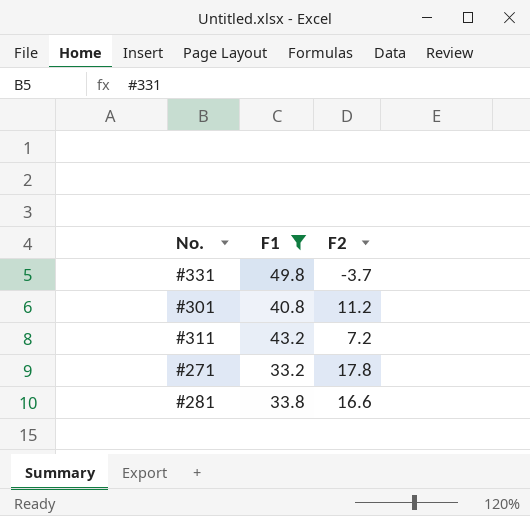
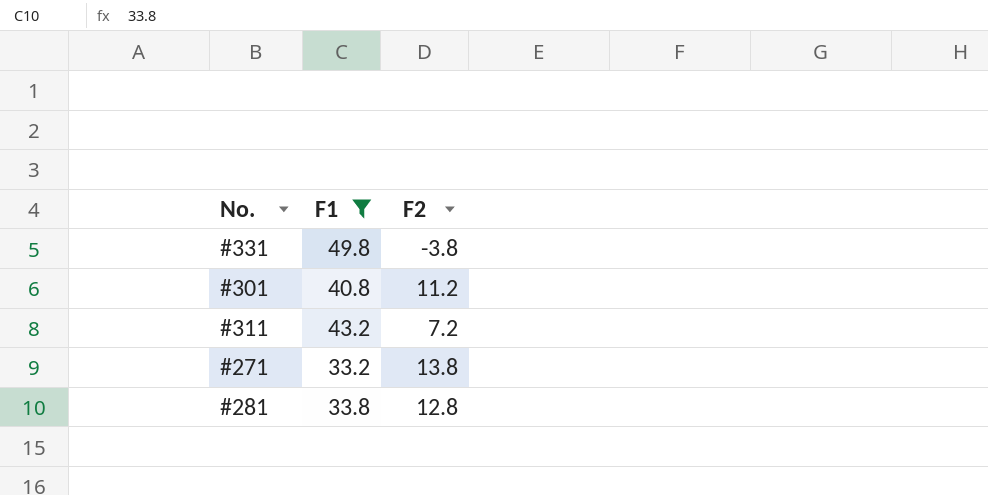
#331 | F2: -3.7 -> -3.8
#271 | F2: 17.8 -> 13.8
#281 | F2: 16.6 -> 12.8

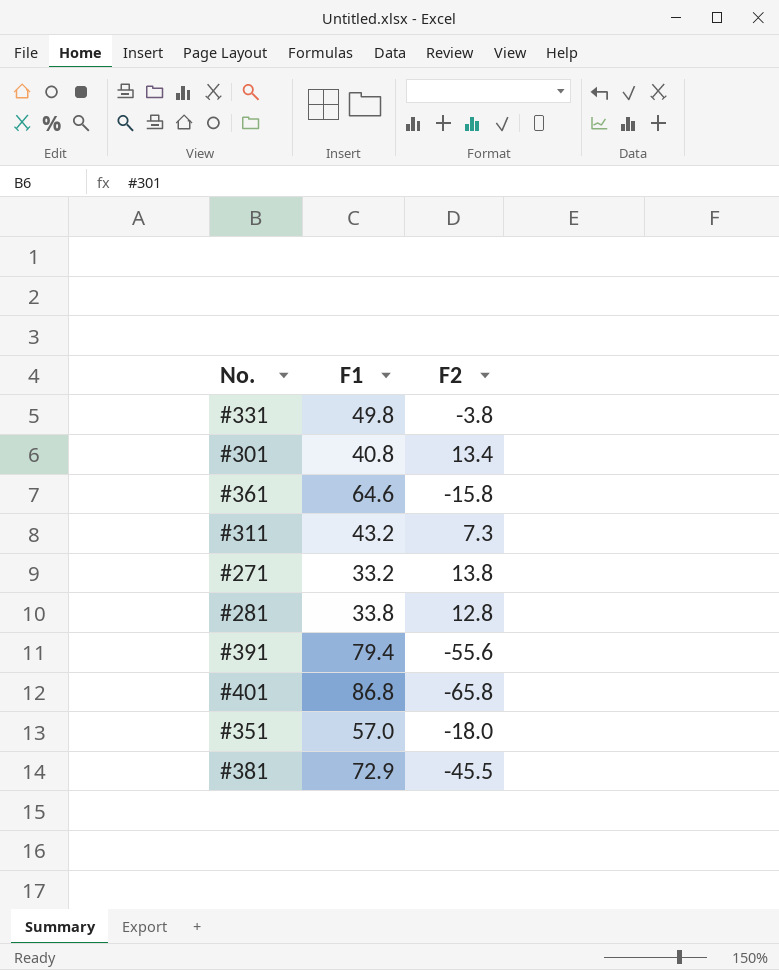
filter: F1 <= 49.8 -> none
#301 | F2: 11.2 -> 13.4
#311 | F2: 7.2 -> 7.3

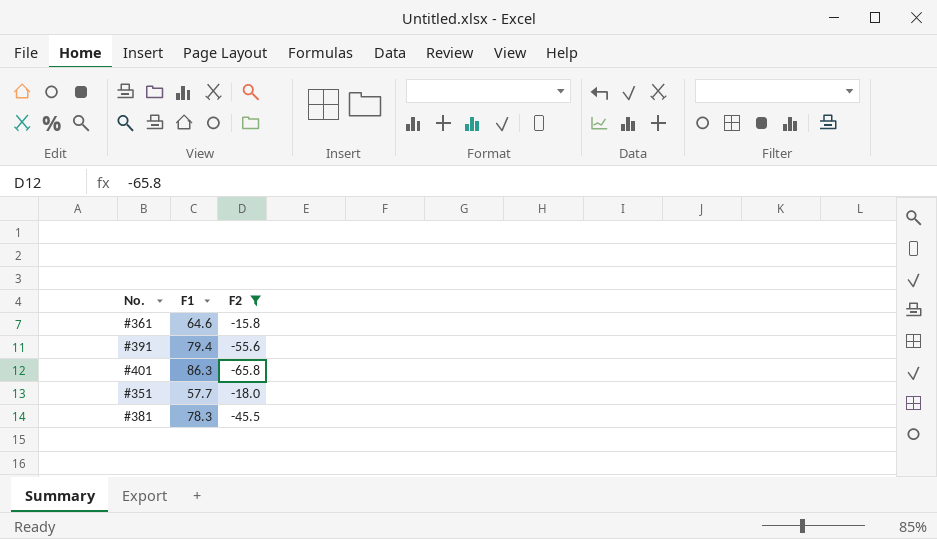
filter: none -> F2 <= -15.8
#401 | F1: 86.8 -> 86.3
#351 | F1: 57.0 -> 57.7
#381 | F1: 72.9 -> 78.3

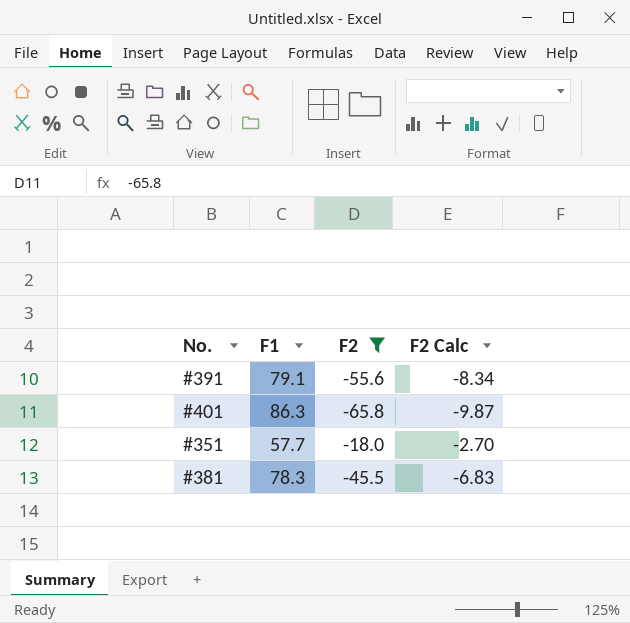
column F2 Calc | formula: none -> [F2] * 0.15
row #361: 64.6 | -15.8 -> none
#391 | F1: 79.4 -> 79.1

